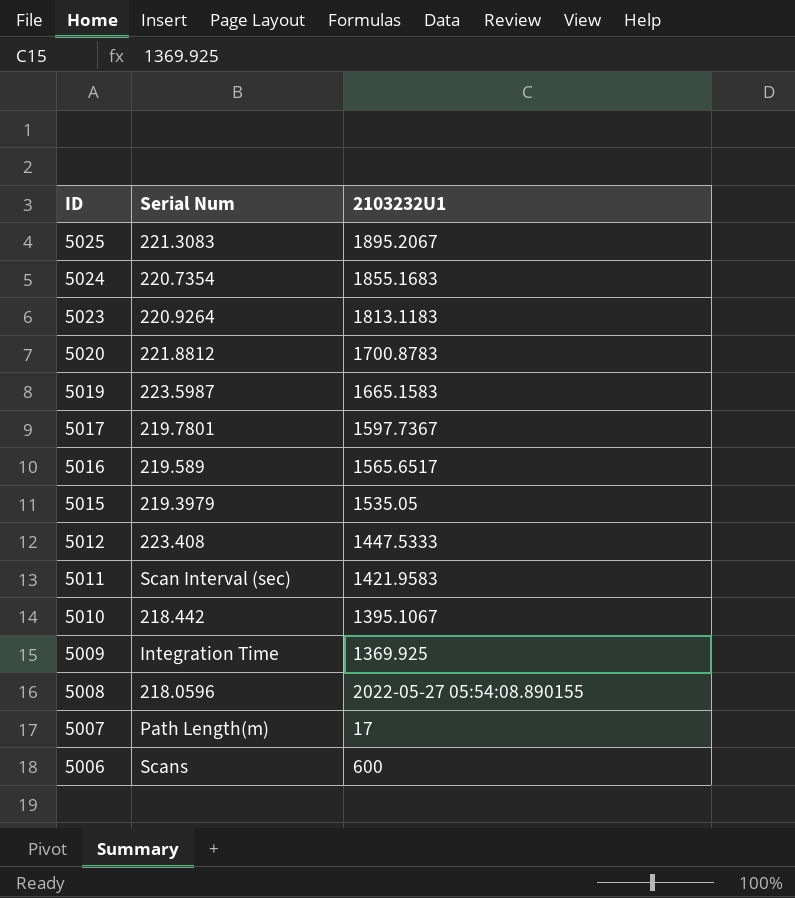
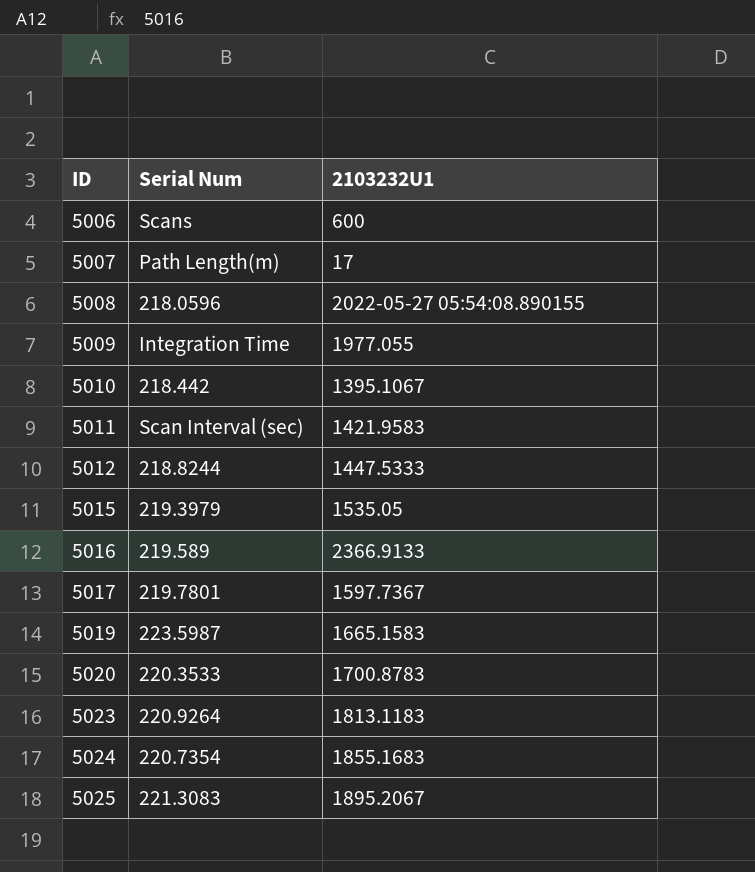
row order: ID descending -> ID ascending
5009 | 2103232U1: 1369.925 -> 1977.055
5012 | Serial Num: 223.408 -> 218.8244
5016 | 2103232U1: 1565.6517 -> 2366.9133
5020 | Serial Num: 221.8812 -> 220.3533

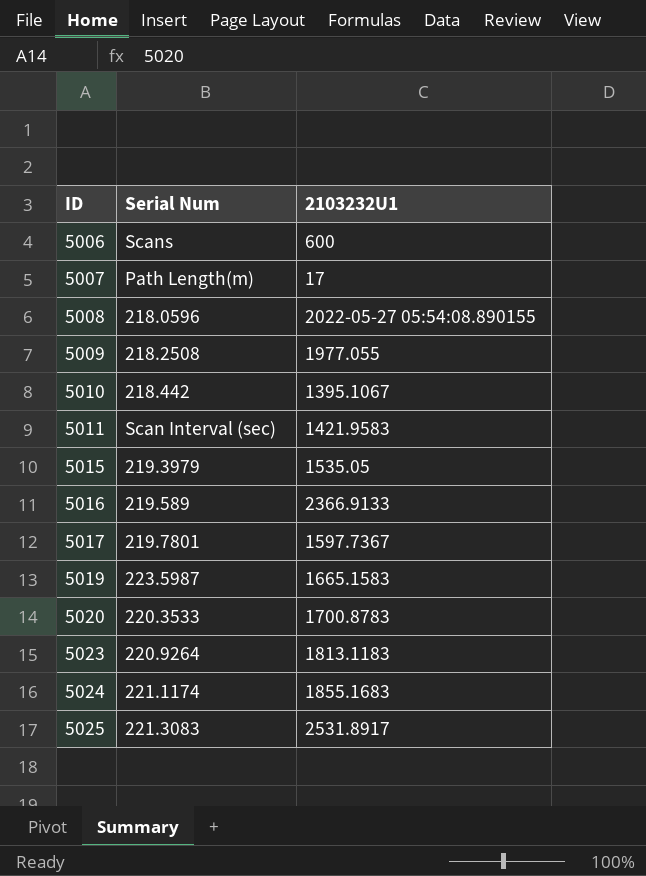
row 5012: 218.8244 | 1447.5333 -> none
5009 | Serial Num: Integration Time -> 218.2508
5024 | Serial Num: 220.7354 -> 221.1174
5025 | 2103232U1: 1895.2067 -> 2531.8917

